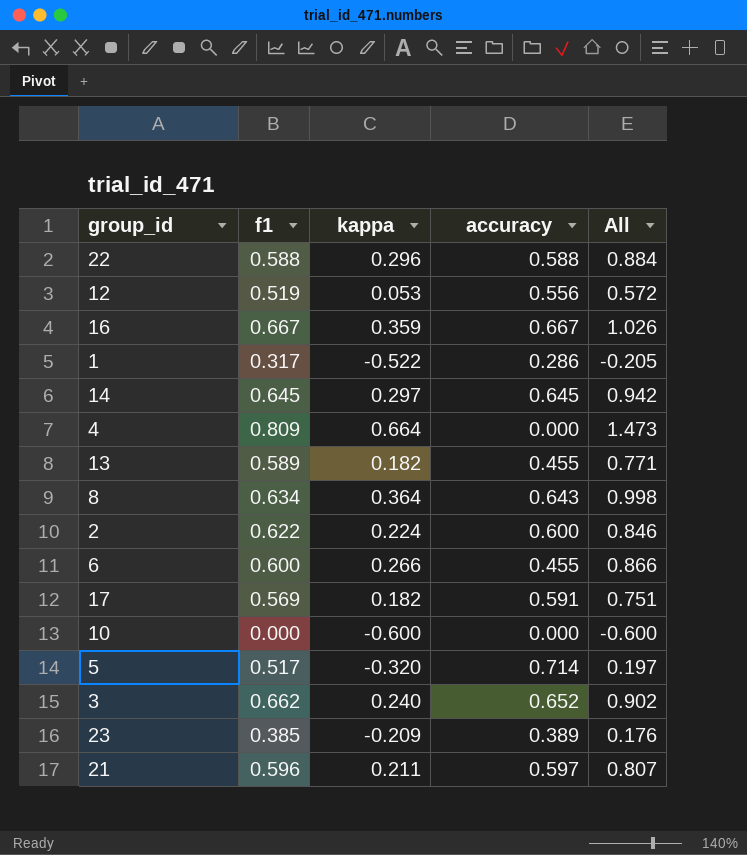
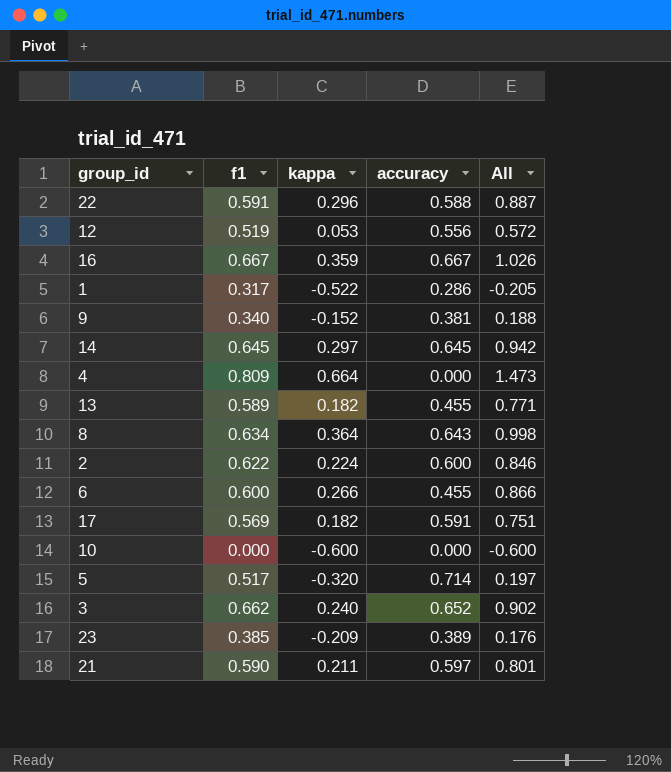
22 | f1: 0.588 -> 0.591
22 | All: 0.884 -> 0.887
row 9: none -> 0.340 | -0.152 | 0.381 | 0.188
21 | f1: 0.596 -> 0.590
21 | All: 0.807 -> 0.801

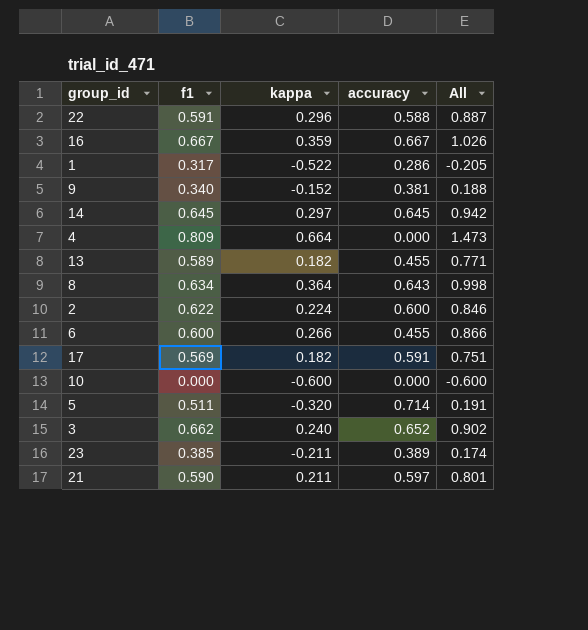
row 12: 0.519 | 0.053 | 0.556 | 0.572 -> none
5 | f1: 0.517 -> 0.511
5 | All: 0.197 -> 0.191
23 | kappa: -0.209 -> -0.211
23 | All: 0.176 -> 0.174

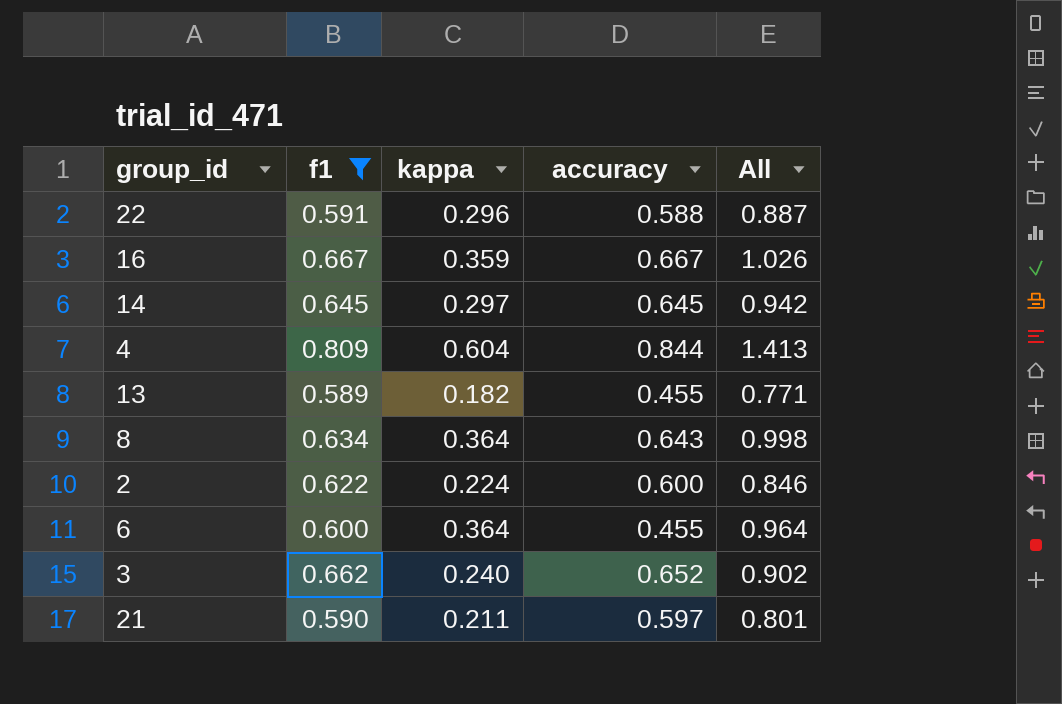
filter: none -> f1 >= 0.589
4 | kappa: 0.664 -> 0.604
4 | accuracy: 0.000 -> 0.844
4 | All: 1.473 -> 1.413
6 | kappa: 0.266 -> 0.364
6 | All: 0.866 -> 0.964

